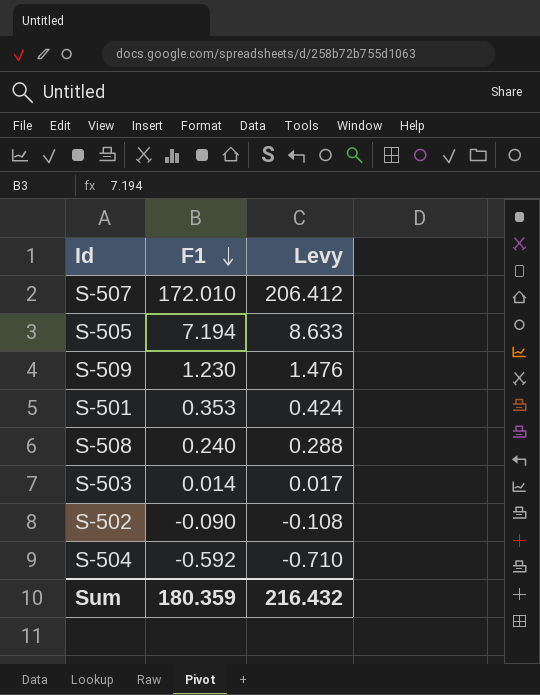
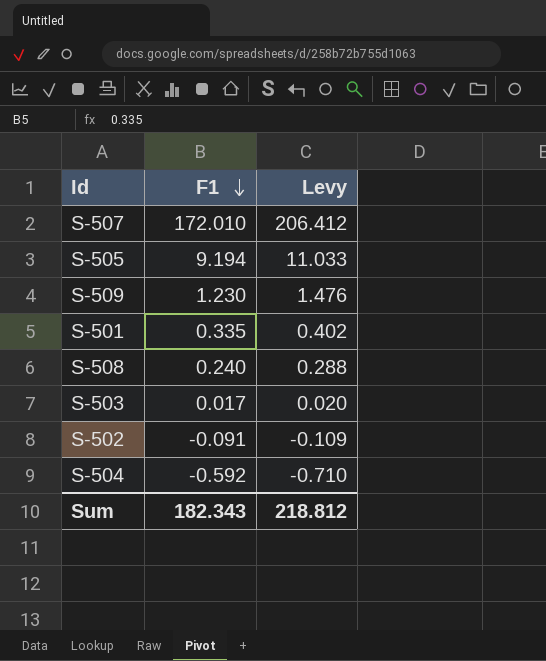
S-505 | F1: 7.194 -> 9.194
S-505 | Levy: 8.633 -> 11.033
S-501 | F1: 0.353 -> 0.335
S-501 | Levy: 0.424 -> 0.402
S-503 | F1: 0.014 -> 0.017
S-503 | Levy: 0.017 -> 0.020
S-502 | F1: -0.090 -> -0.091
S-502 | Levy: -0.108 -> -0.109
Sum | F1: 180.359 -> 182.343
Sum | Levy: 216.432 -> 218.812

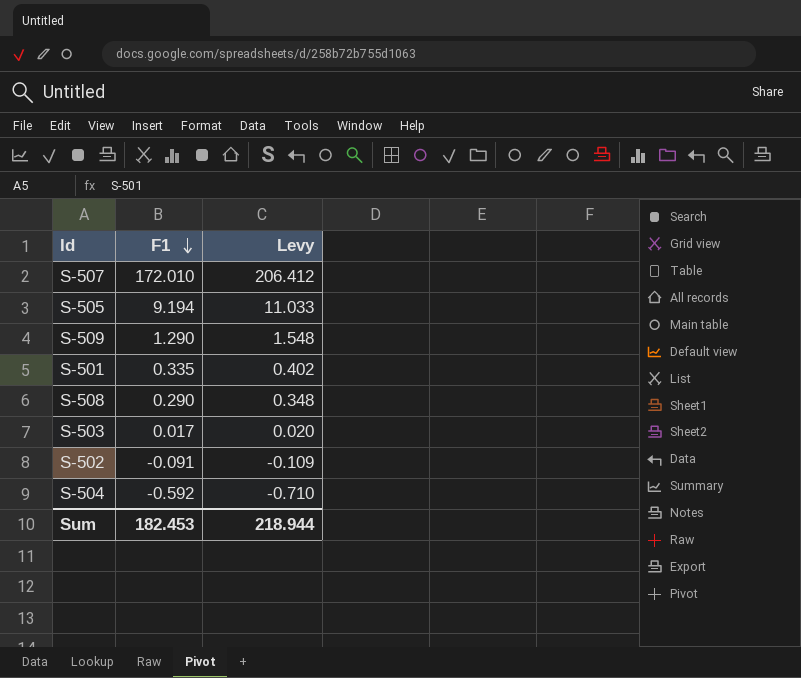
S-509 | F1: 1.230 -> 1.290
S-509 | Levy: 1.476 -> 1.548
S-508 | F1: 0.240 -> 0.290
S-508 | Levy: 0.288 -> 0.348
Sum | F1: 182.343 -> 182.453
Sum | Levy: 218.812 -> 218.944

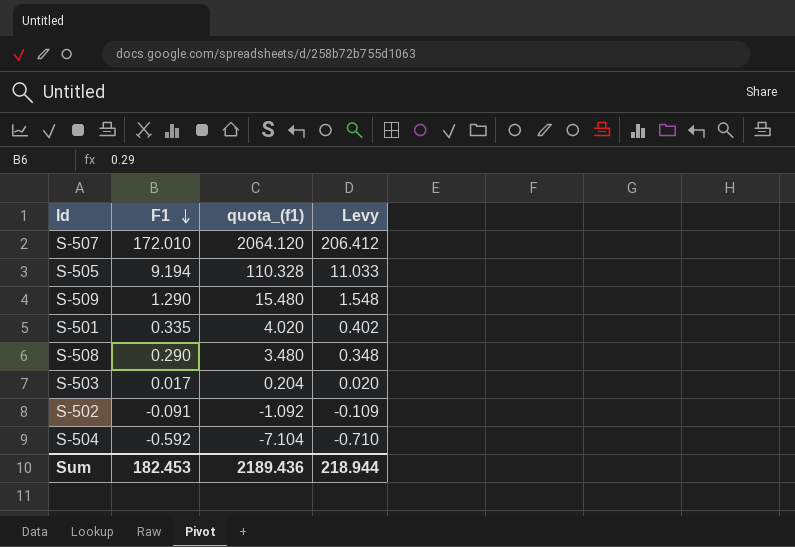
column quota_(f1) | formula: none -> [F1] * 12

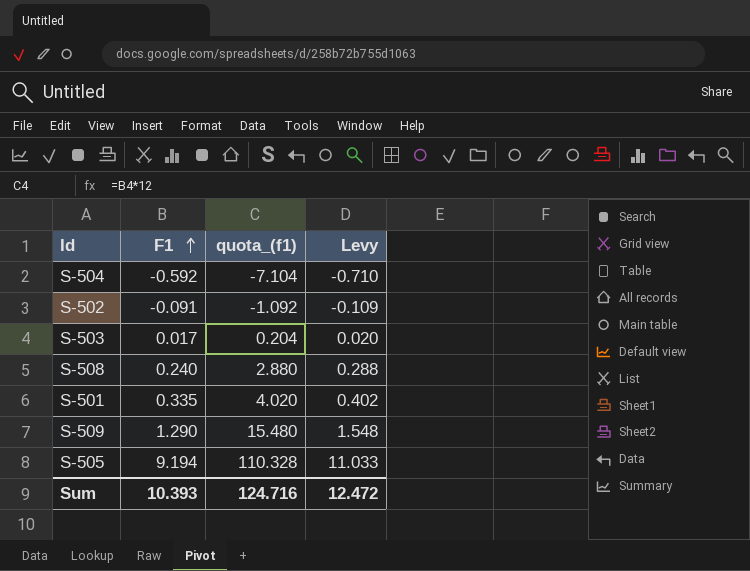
row order: F1 descending -> F1 ascending
row S-507: 172.010 | 2064.120 | 206.412 -> none
S-508 | F1: 0.290 -> 0.240
S-508 | quota_(f1): 3.480 -> 2.880
S-508 | Levy: 0.348 -> 0.288
Sum | F1: 182.453 -> 10.393
Sum | quota_(f1): 2189.436 -> 124.716
Sum | Levy: 218.944 -> 12.472

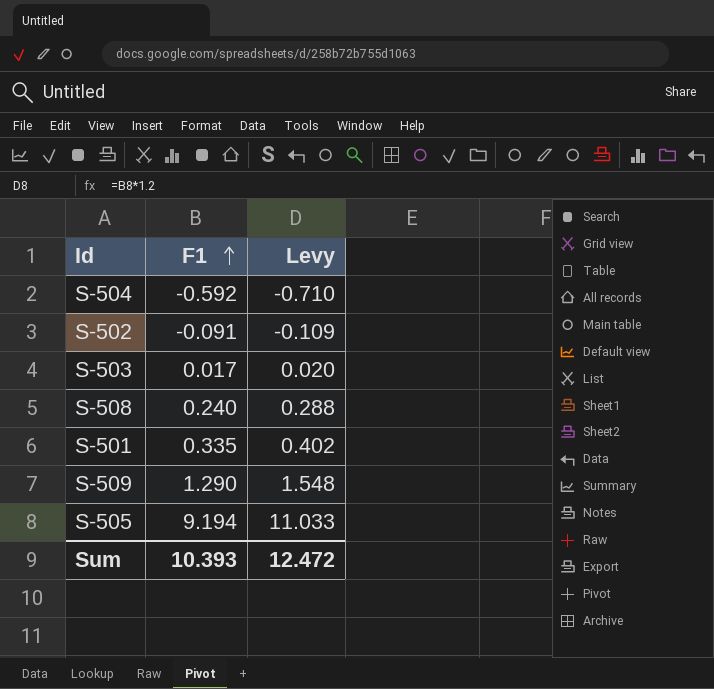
column quota_(f1) | formula: [F1] * 12 -> none

